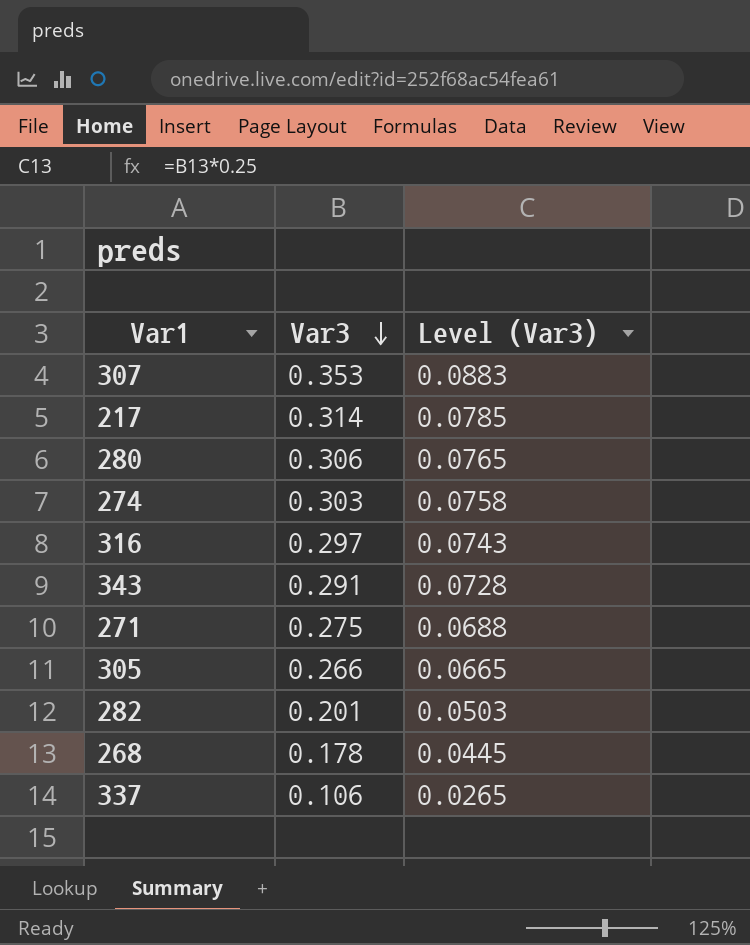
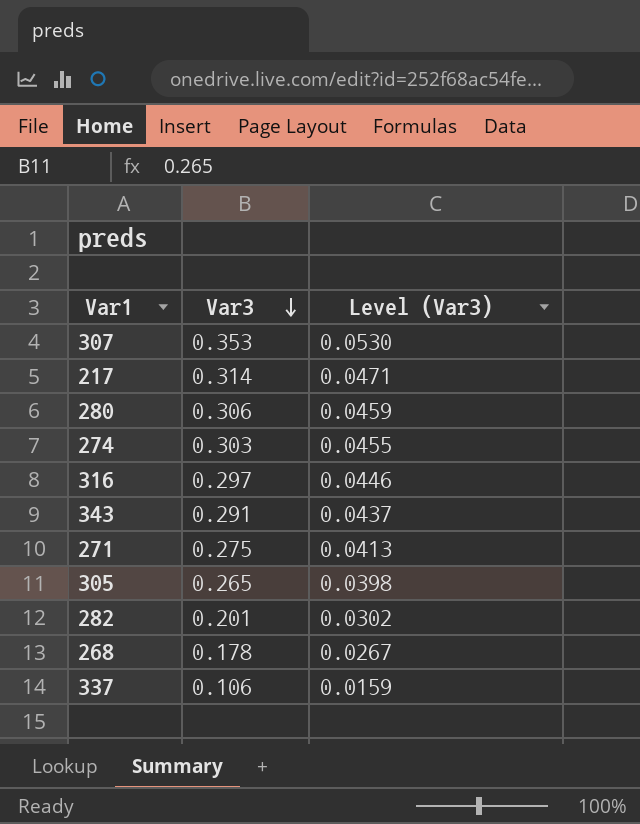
column Level (Var3) | formula: [Var3] * 0.25 -> [Var3] * 0.15
305 | Var3: 0.266 -> 0.265

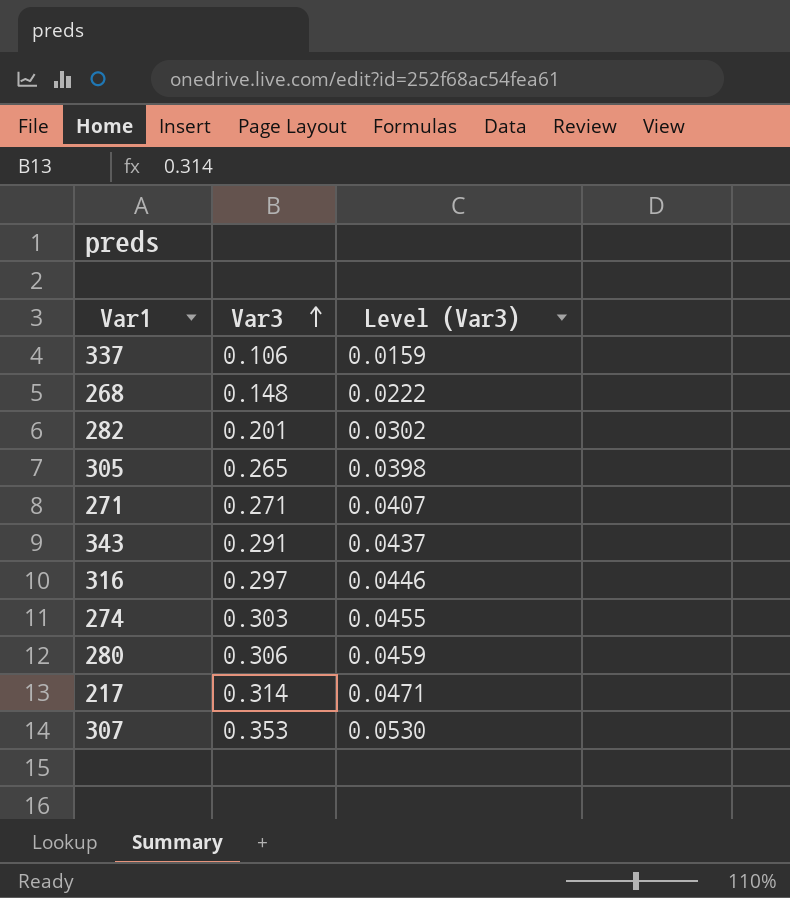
row order: Var3 descending -> Var3 ascending
268 | Var3: 0.178 -> 0.148
268 | Level (Var3): 0.0267 -> 0.0222
271 | Var3: 0.275 -> 0.271
271 | Level (Var3): 0.0413 -> 0.0407

